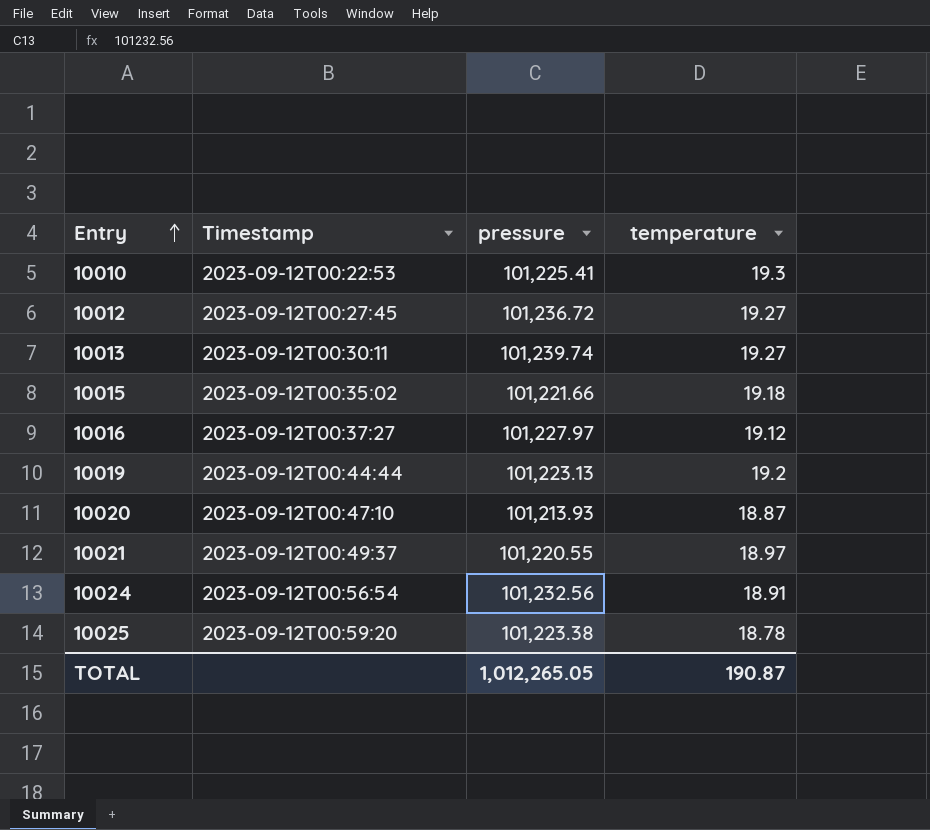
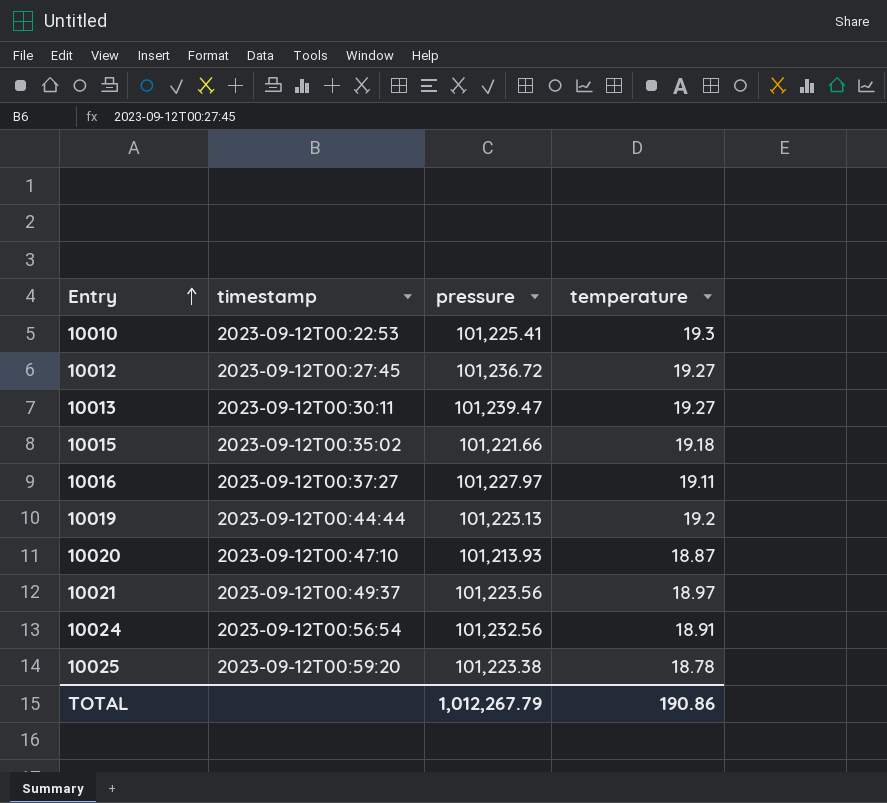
column name: Timestamp -> timestamp
10013 | pressure: 101,239.74 -> 101,239.47
10016 | temperature: 19.12 -> 19.11
10021 | pressure: 101,220.55 -> 101,223.56
TOTAL | pressure: 1,012,265.05 -> 1,012,267.79
TOTAL | temperature: 190.87 -> 190.86

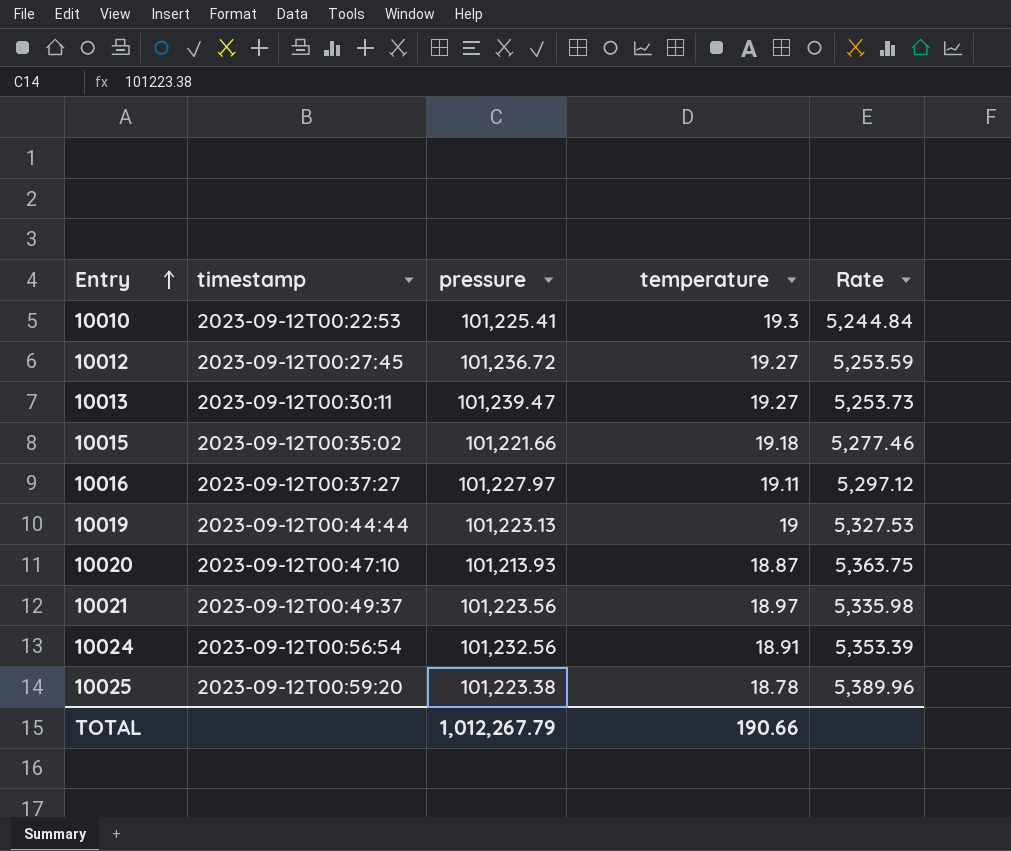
column Rate | formula: none -> [pressure] / [temperature]
10019 | temperature: 19.2 -> 19
TOTAL | temperature: 190.86 -> 190.66

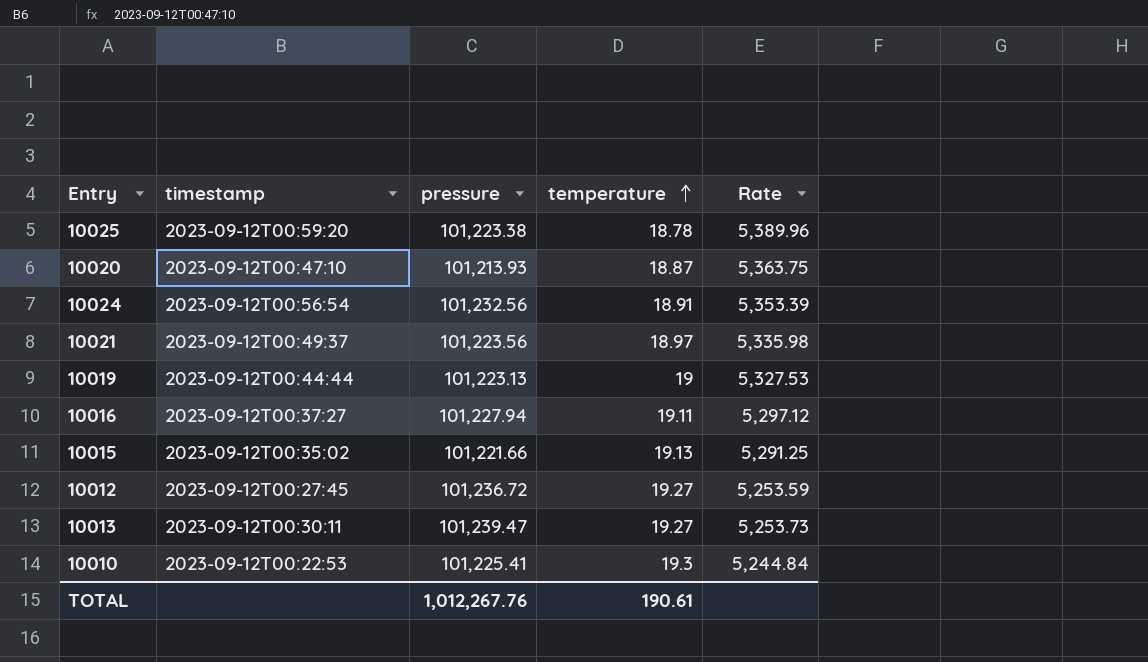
row order: Entry ascending -> temperature ascending
10016 | pressure: 101,227.97 -> 101,227.94
10015 | temperature: 19.18 -> 19.13
10015 | Rate: 5,277.46 -> 5,291.25
TOTAL | pressure: 1,012,267.79 -> 1,012,267.76
TOTAL | temperature: 190.66 -> 190.61

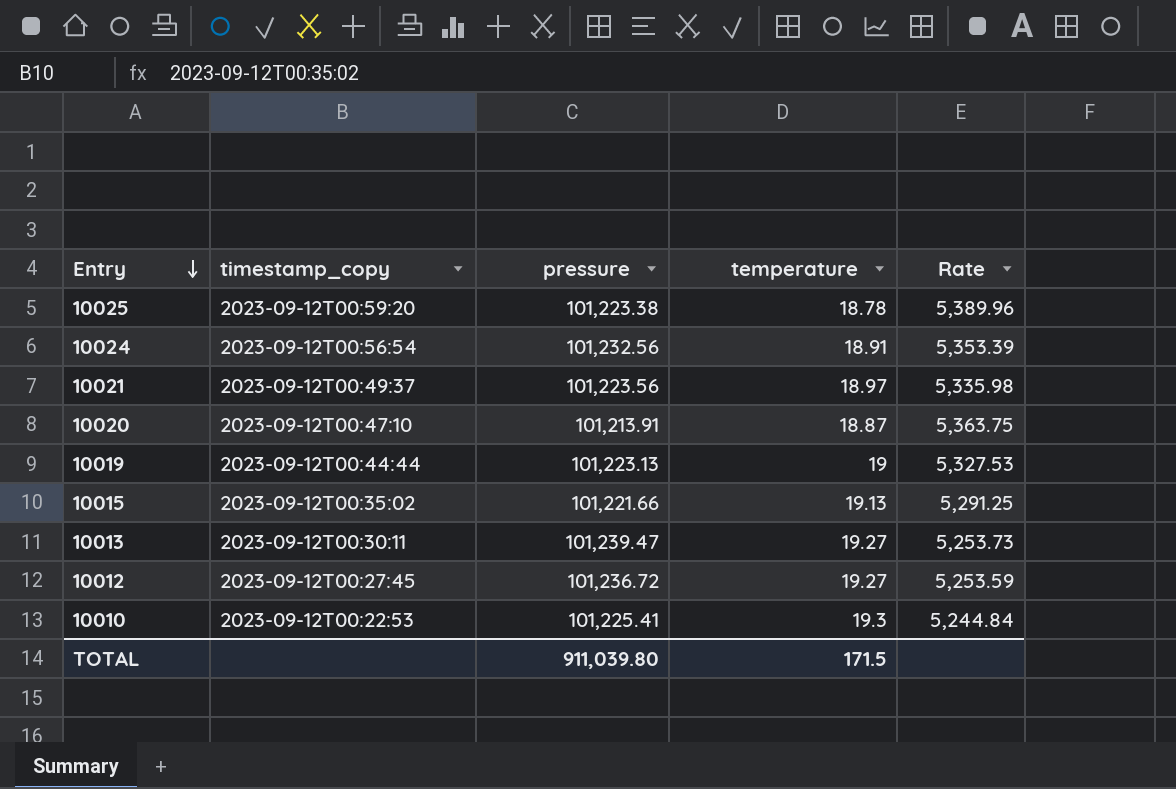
row order: temperature ascending -> Entry descending
column name: timestamp -> timestamp_copy
row 10016: 2023-09-12T00:37:27 | 101,227.94 | 19.11 | 5,297.12 -> none
10020 | pressure: 101,213.93 -> 101,213.91
TOTAL | pressure: 1,012,267.76 -> 911,039.80
TOTAL | temperature: 190.61 -> 171.5

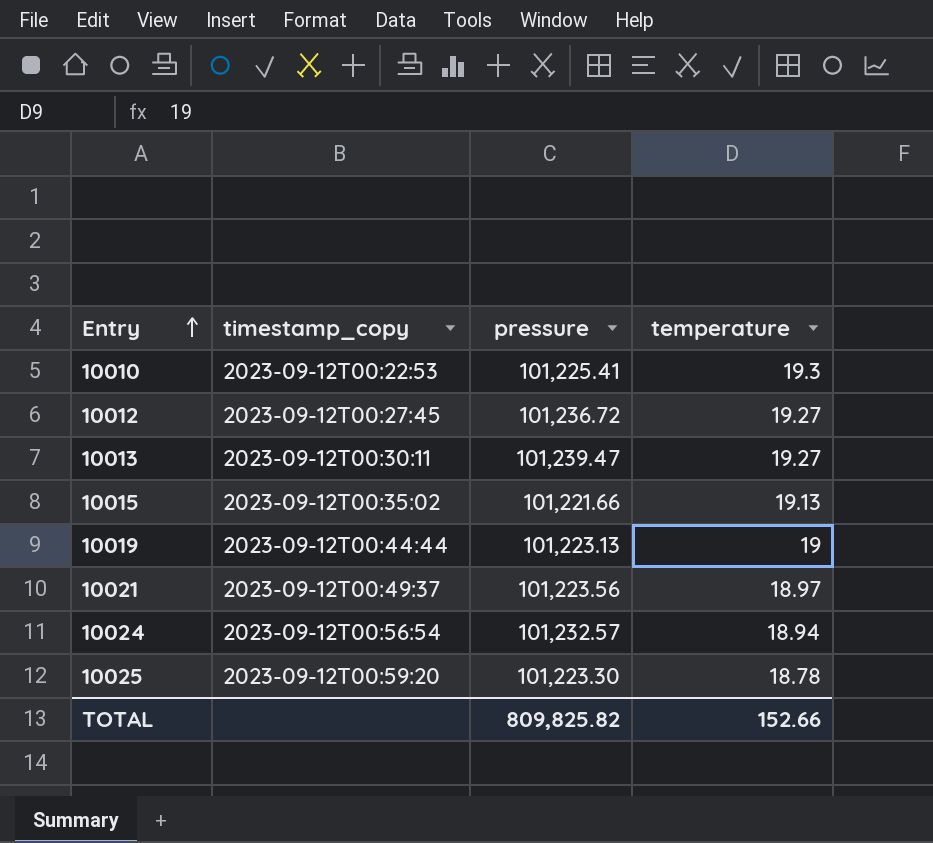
row order: Entry descending -> Entry ascending
column Rate | formula: [pressure] / [temperature] -> none
row 10020: 2023-09-12T00:47:10 | 101,213.91 | 18.87 | 5,363.75 -> none
10024 | pressure: 101,232.56 -> 101,232.57
10024 | temperature: 18.91 -> 18.94
10025 | pressure: 101,223.38 -> 101,223.30
TOTAL | pressure: 911,039.80 -> 809,825.82
TOTAL | temperature: 171.5 -> 152.66

